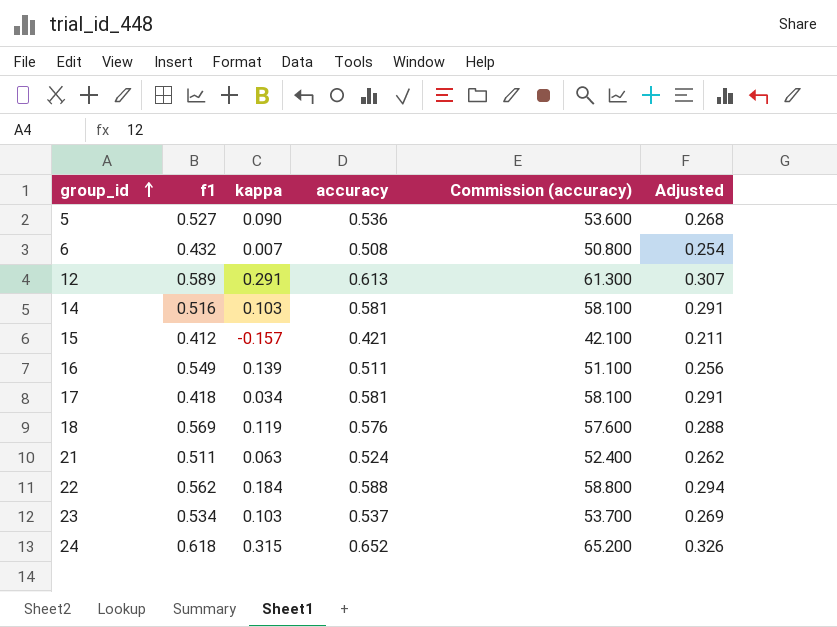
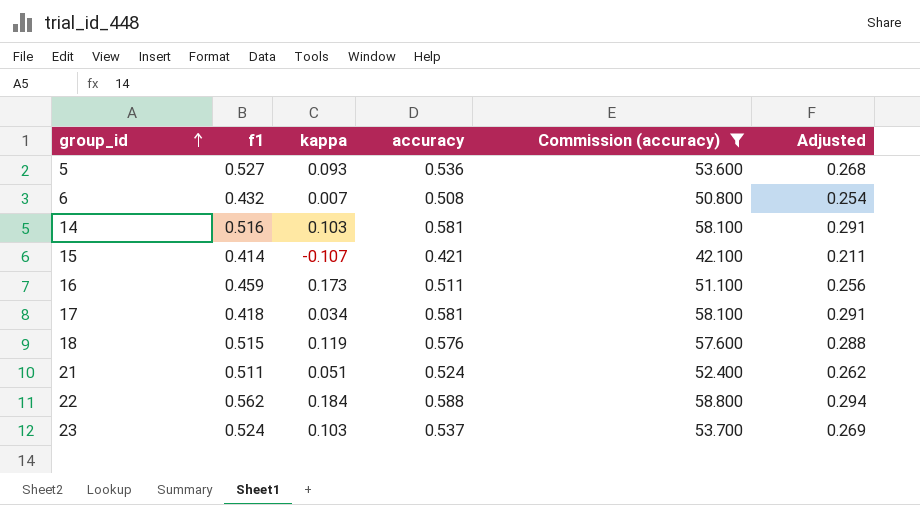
filter: none -> Commission (accuracy) <= 58.800
5 | kappa: 0.090 -> 0.093
15 | f1: 0.412 -> 0.414
15 | kappa: -0.157 -> -0.107
16 | f1: 0.549 -> 0.459
16 | kappa: 0.139 -> 0.173
18 | f1: 0.569 -> 0.515
21 | kappa: 0.063 -> 0.051
23 | f1: 0.534 -> 0.524

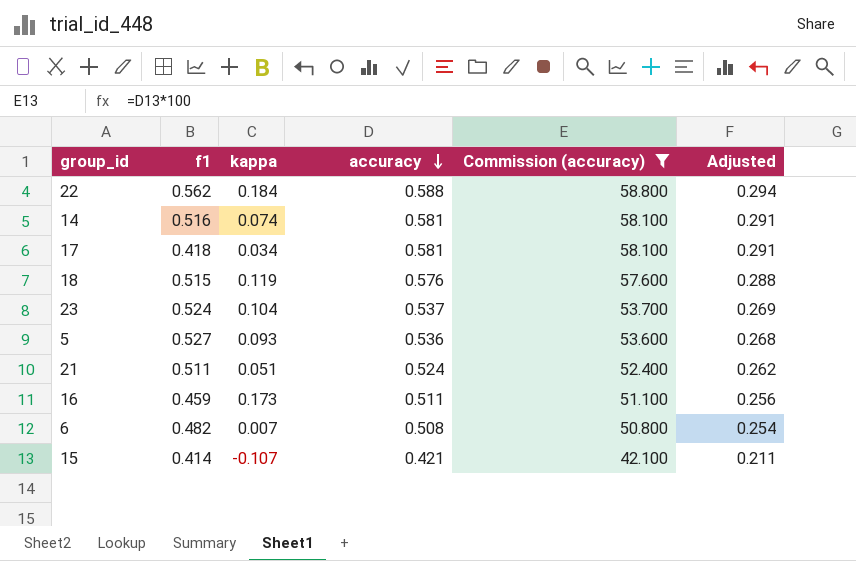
row order: group_id ascending -> accuracy descending
14 | kappa: 0.103 -> 0.074
23 | kappa: 0.103 -> 0.104
6 | f1: 0.432 -> 0.482

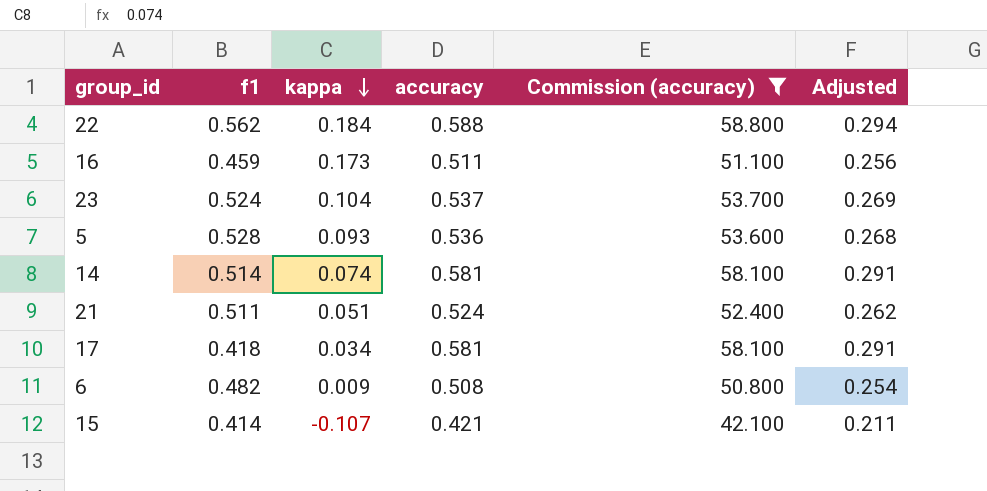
row order: accuracy descending -> kappa descending
row 18: 0.515 | 0.119 | 0.576 | 57.600 | 0.288 -> none
5 | f1: 0.527 -> 0.528
14 | f1: 0.516 -> 0.514
6 | kappa: 0.007 -> 0.009

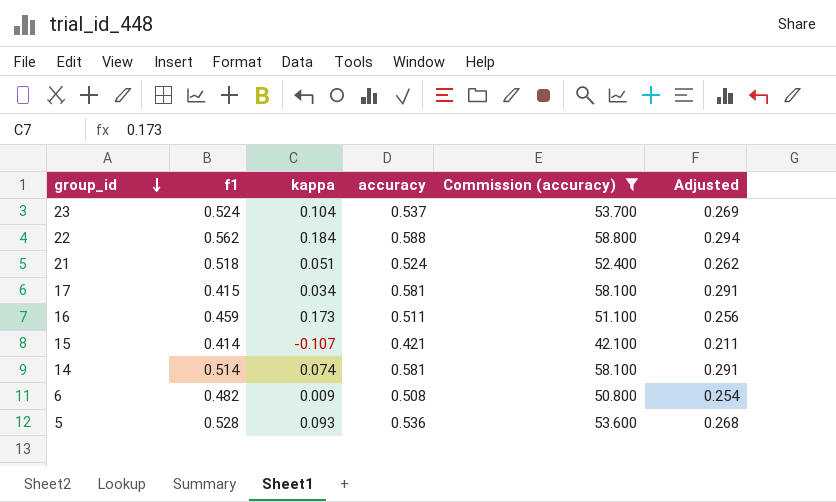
row order: kappa descending -> group_id descending
21 | f1: 0.511 -> 0.518
17 | f1: 0.418 -> 0.415

